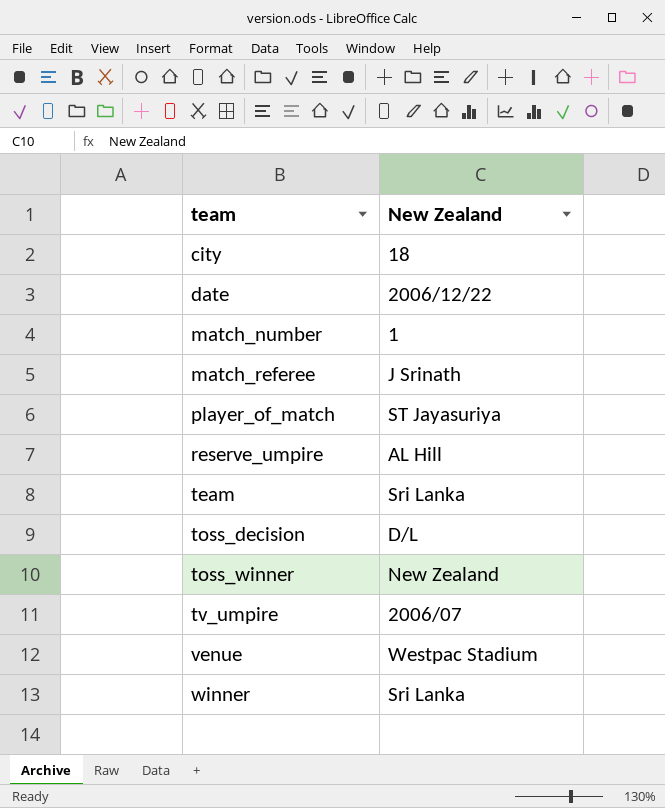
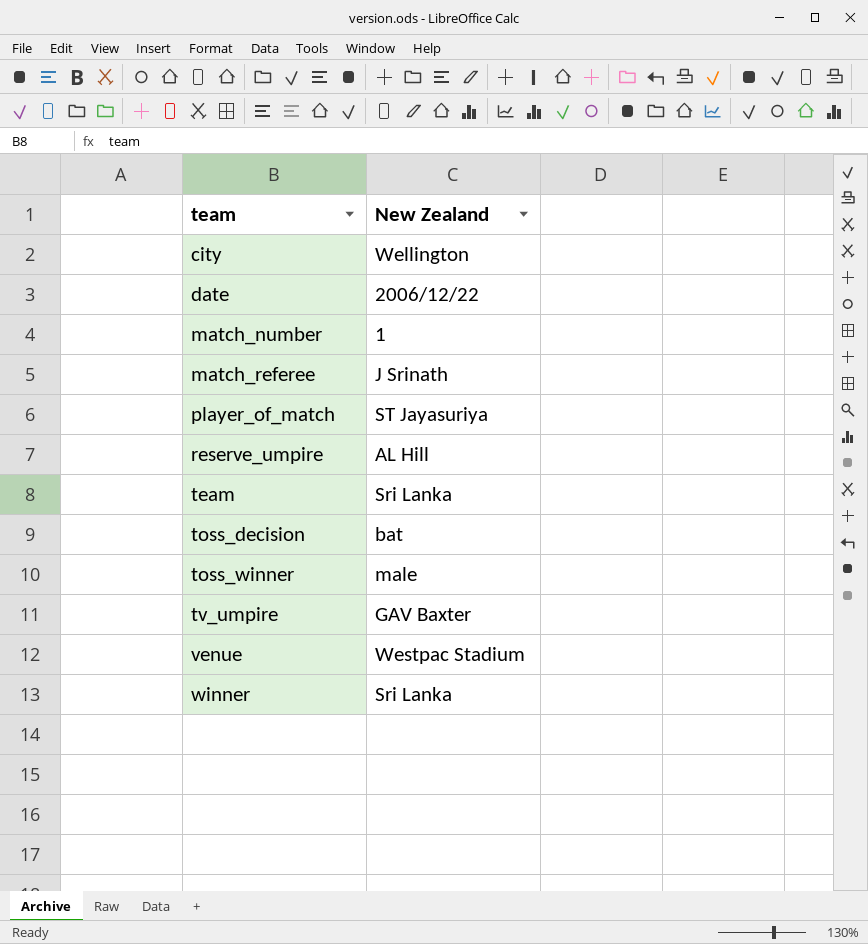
city | New Zealand: 18 -> Wellington
toss_decision | New Zealand: D/L -> bat
toss_winner | New Zealand: New Zealand -> male
tv_umpire | New Zealand: 2006/07 -> GAV Baxter

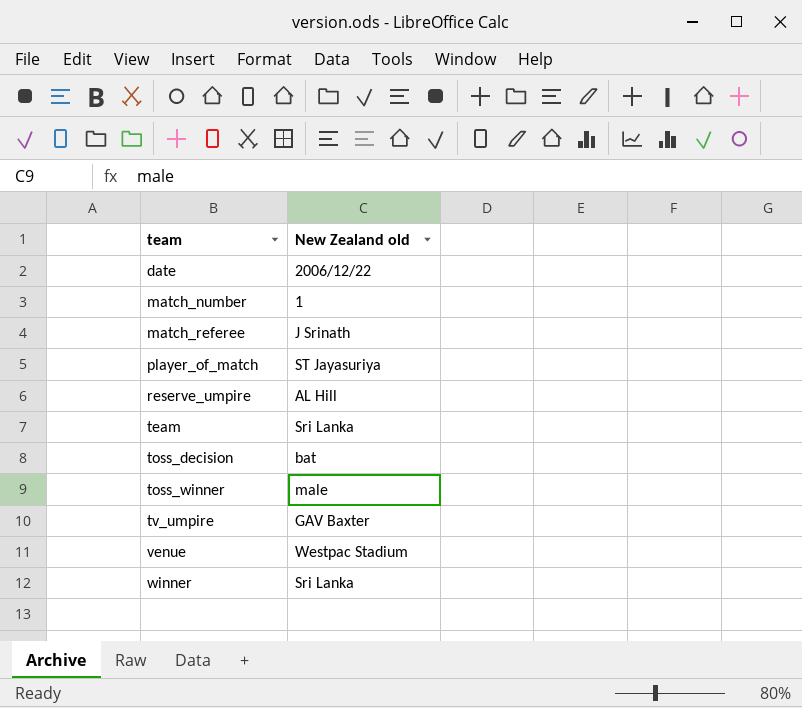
column name: New Zealand -> New Zealand old
row city: Wellington -> none

